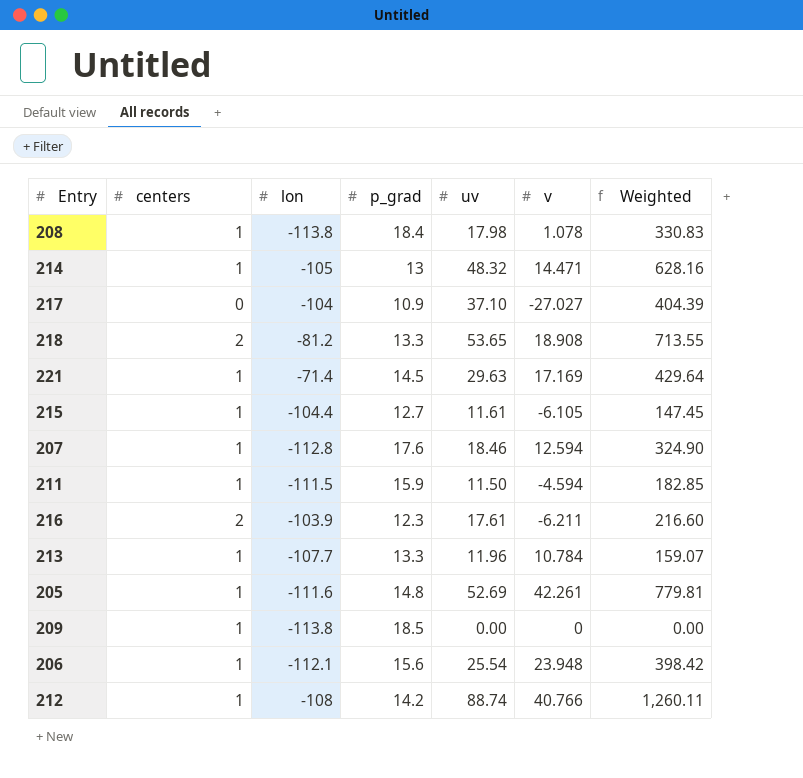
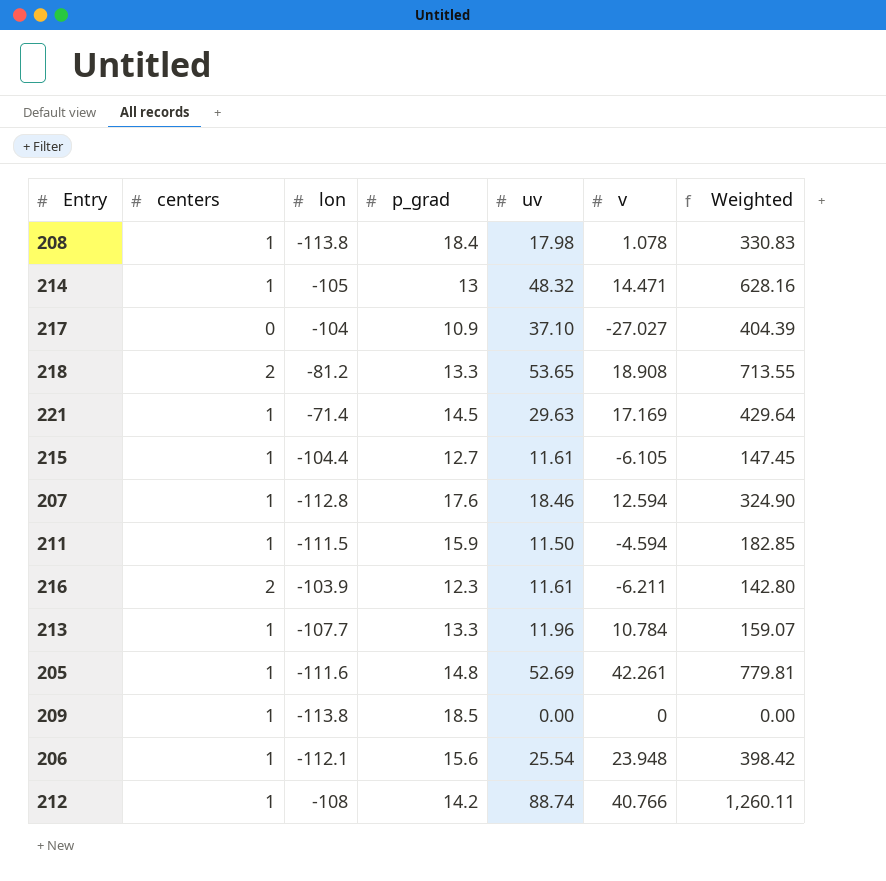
216 | uv: 17.61 -> 11.61
216 | Weighted: 216.60 -> 142.80

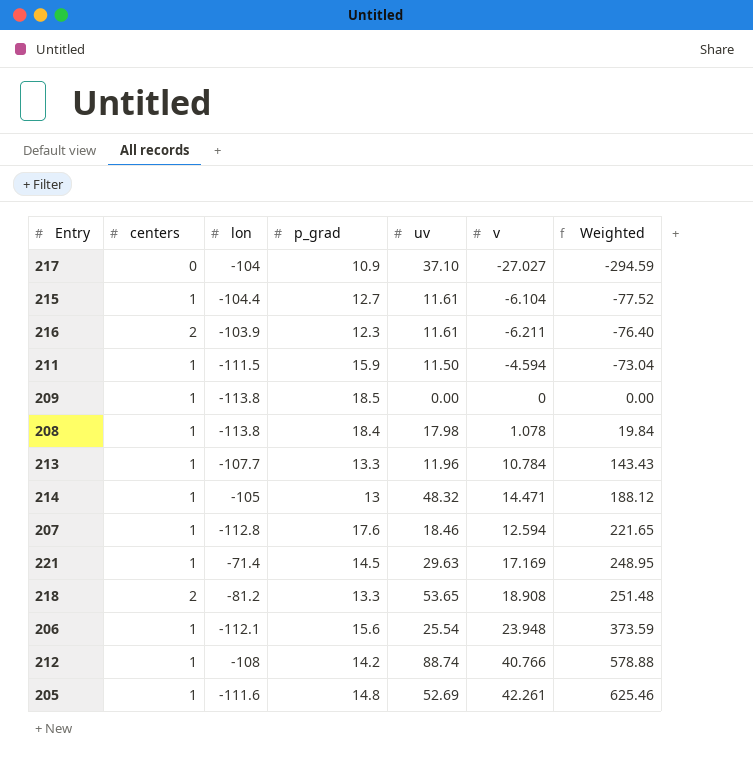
row order: none -> Weighted ascending
column Weighted | formula: [p_grad] * [uv] -> [p_grad] * [v]
215 | v: -6.105 -> -6.104

